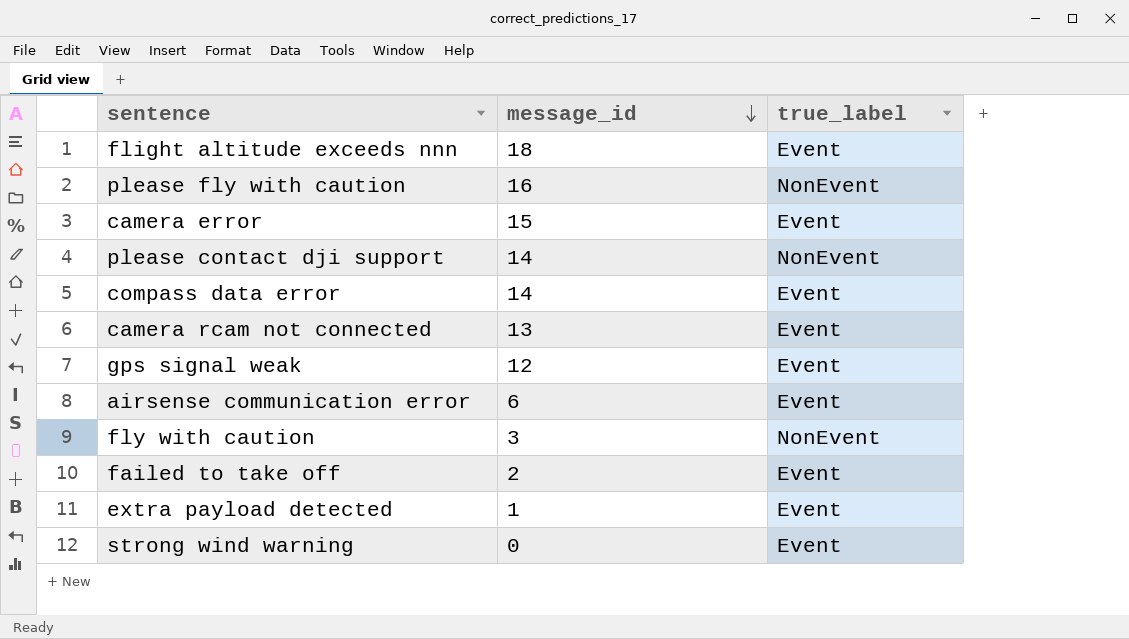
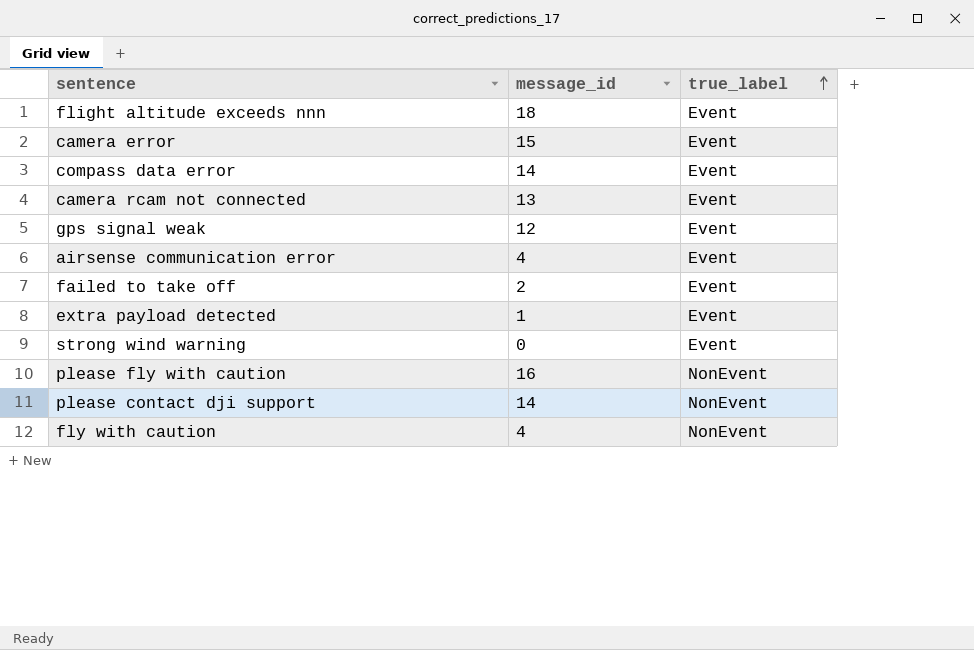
row order: message_id descending -> true_label ascending
airsense communication error | message_id: 6 -> 4
fly with caution | message_id: 3 -> 4

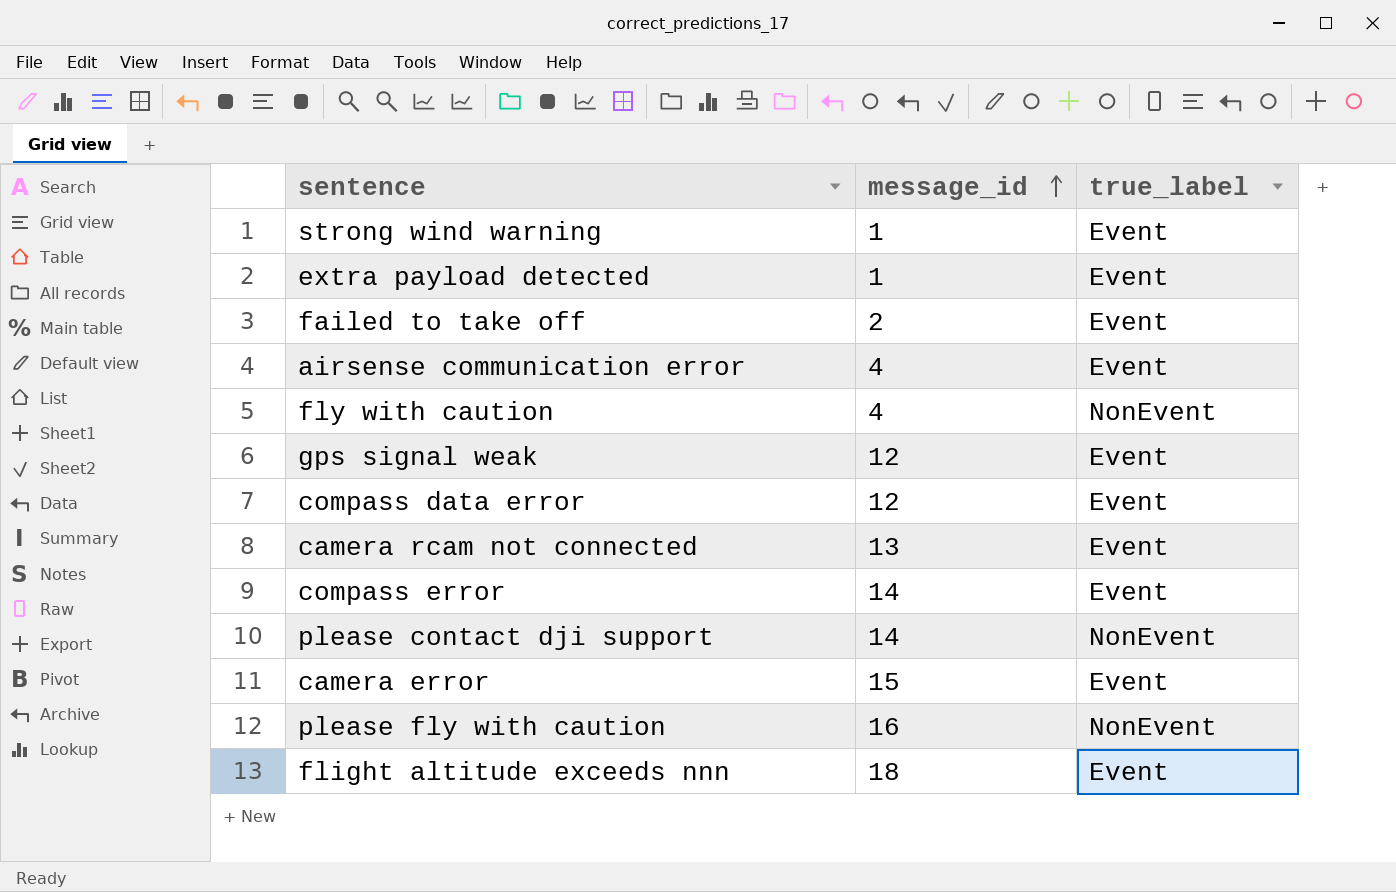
row order: true_label ascending -> message_id ascending
strong wind warning | message_id: 0 -> 1
compass data error | message_id: 14 -> 12
row compass error: none -> 14 | Event

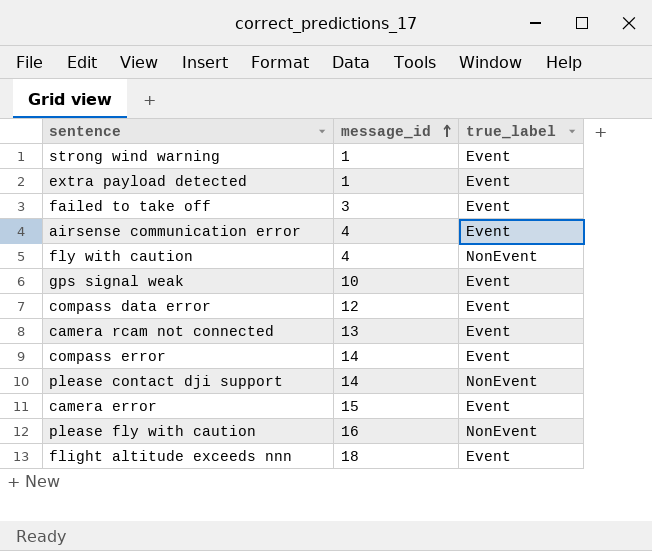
failed to take off | message_id: 2 -> 3
gps signal weak | message_id: 12 -> 10

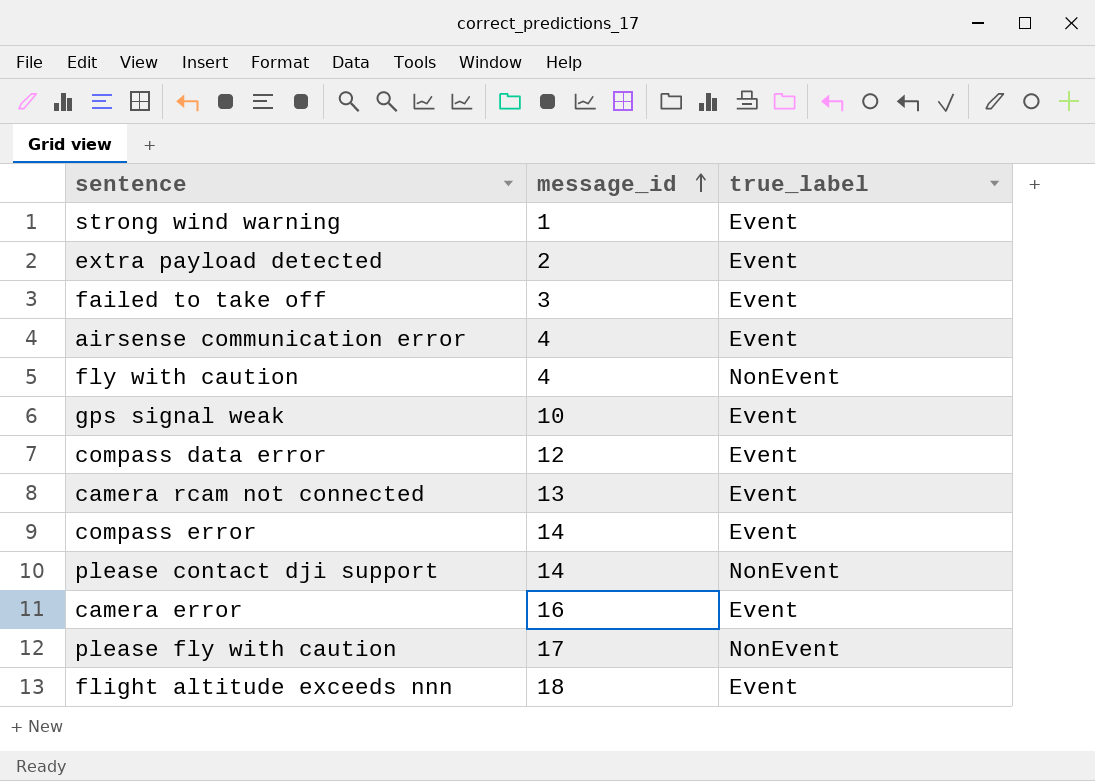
extra payload detected | message_id: 1 -> 2
camera error | message_id: 15 -> 16
please fly with caution | message_id: 16 -> 17

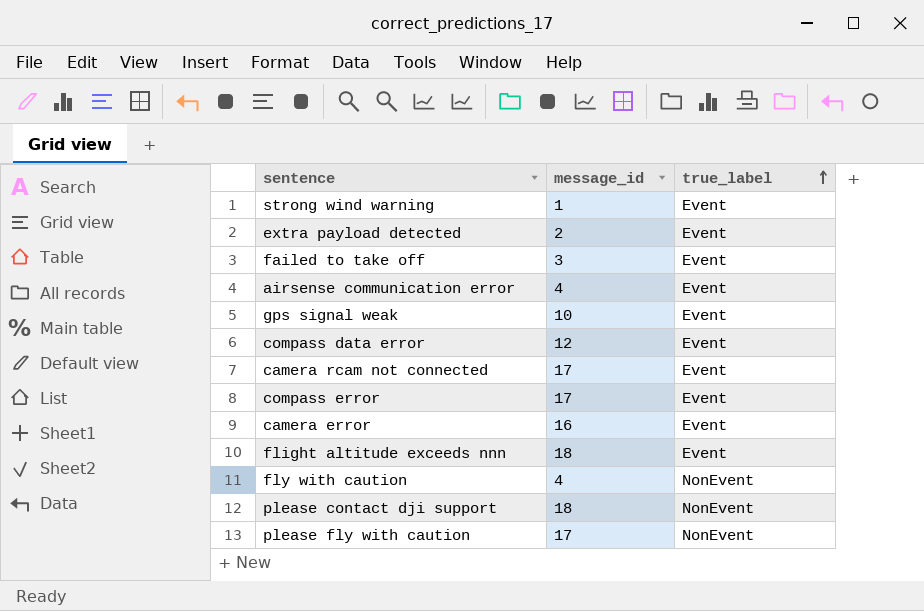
row order: message_id ascending -> true_label ascending
camera rcam not connected | message_id: 13 -> 17
compass error | message_id: 14 -> 17
please contact dji support | message_id: 14 -> 18

